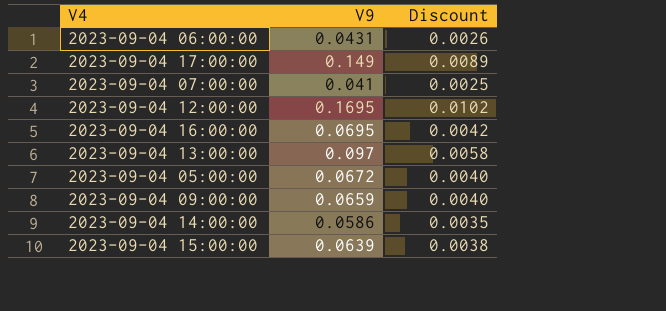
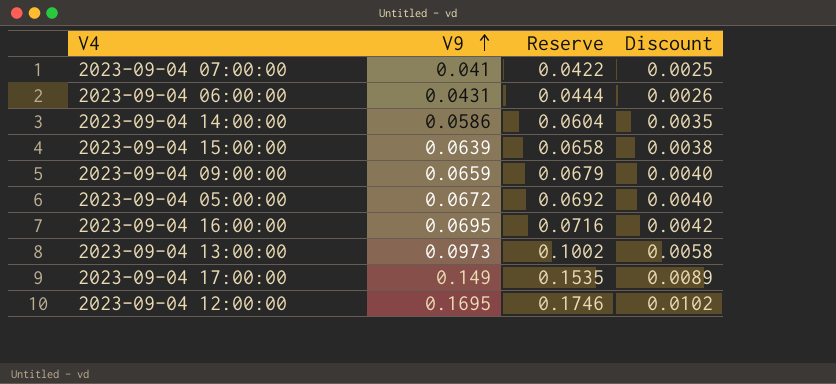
row order: none -> V9 ascending
column Reserve | formula: none -> [V9] * 1.03
2023-09-04 13:00:00 | V9: 0.097 -> 0.0973

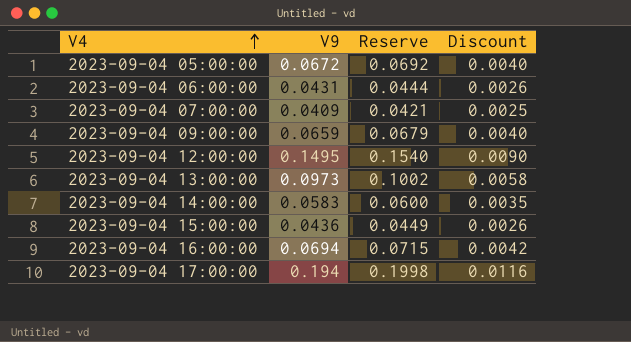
row order: V9 ascending -> V4 ascending
2023-09-04 07:00:00 | V9: 0.041 -> 0.0409
2023-09-04 07:00:00 | Reserve: 0.0422 -> 0.0421
2023-09-04 12:00:00 | V9: 0.1695 -> 0.1495
2023-09-04 12:00:00 | Reserve: 0.1746 -> 0.1540
2023-09-04 12:00:00 | Discount: 0.0102 -> 0.0090
2023-09-04 14:00:00 | V9: 0.0586 -> 0.0583
2023-09-04 14:00:00 | Reserve: 0.0604 -> 0.0600
2023-09-04 15:00:00 | V9: 0.0639 -> 0.0436
2023-09-04 15:00:00 | Reserve: 0.0658 -> 0.0449
2023-09-04 15:00:00 | Discount: 0.0038 -> 0.0026
2023-09-04 16:00:00 | V9: 0.0695 -> 0.0694
2023-09-04 16:00:00 | Reserve: 0.0716 -> 0.0715
2023-09-04 17:00:00 | V9: 0.149 -> 0.194
2023-09-04 17:00:00 | Reserve: 0.1535 -> 0.1998
2023-09-04 17:00:00 | Discount: 0.0089 -> 0.0116

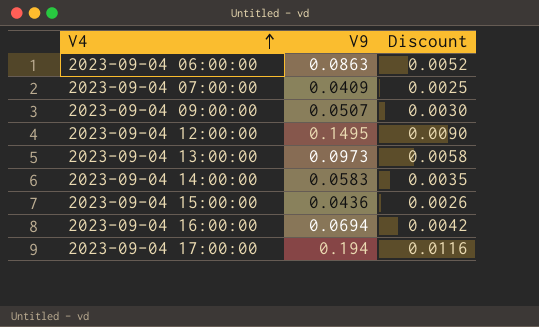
column Reserve | formula: [V9] * 1.03 -> none
row 2023-09-04 05:00:00: 0.0672 | 0.0692 | 0.0040 -> none
2023-09-04 06:00:00 | V9: 0.0431 -> 0.0863
2023-09-04 06:00:00 | Discount: 0.0026 -> 0.0052
2023-09-04 09:00:00 | V9: 0.0659 -> 0.0507
2023-09-04 09:00:00 | Discount: 0.0040 -> 0.0030

